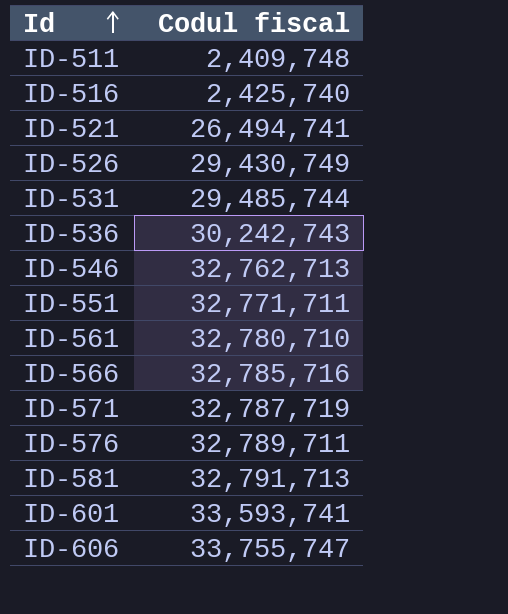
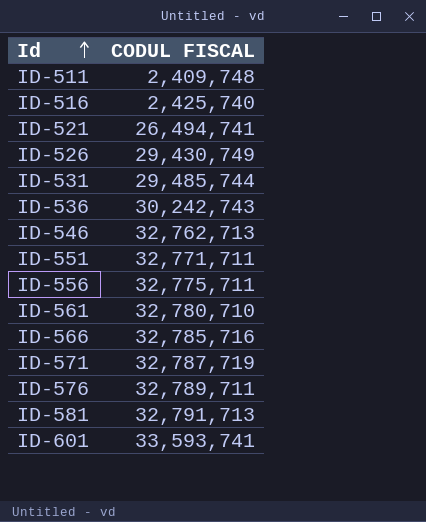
column name: Codul fiscal -> CODUL FISCAL
row ID-606: 33,755,747 -> none
row ID-556: none -> 32,775,711

